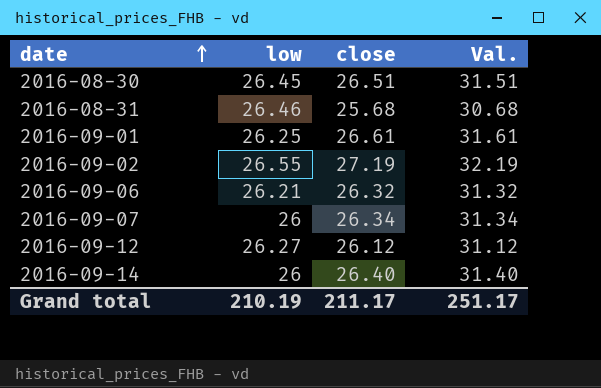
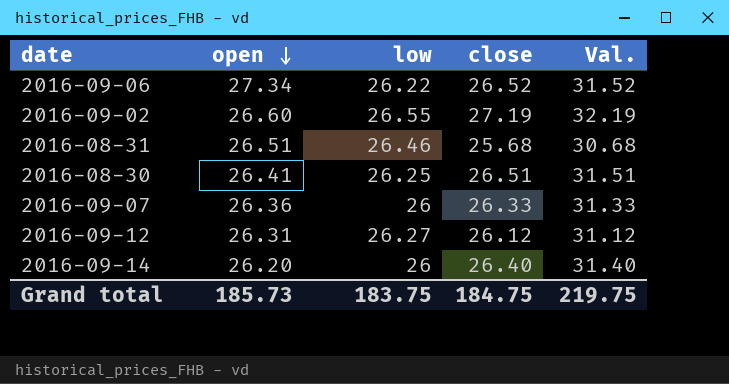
row order: date ascending -> open descending
column open | position: none -> 2
row 2016-09-01: 26.25 | 26.61 | 31.61 -> none
2016-09-06 | low: 26.21 -> 26.22
2016-09-06 | close: 26.32 -> 26.52
2016-09-06 | Val.: 31.32 -> 31.52
2016-08-30 | low: 26.45 -> 26.25
2016-09-07 | close: 26.34 -> 26.33
2016-09-07 | Val.: 31.34 -> 31.33
Grand total | low: 210.19 -> 183.75
Grand total | close: 211.17 -> 184.75
Grand total | Val.: 251.17 -> 219.75

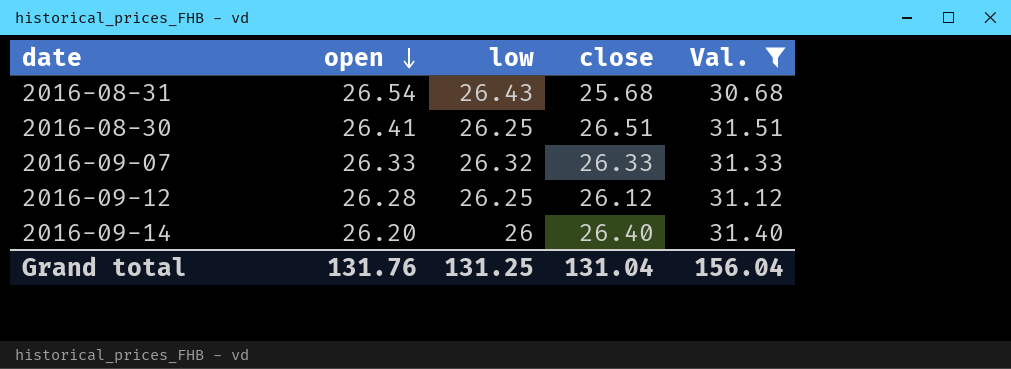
filter: none -> Val. <= 31.51
2016-08-31 | open: 26.51 -> 26.54
2016-08-31 | low: 26.46 -> 26.43
2016-09-07 | open: 26.36 -> 26.33
2016-09-07 | low: 26 -> 26.32
2016-09-12 | open: 26.31 -> 26.28
2016-09-12 | low: 26.27 -> 26.25
Grand total | open: 185.73 -> 131.76
Grand total | low: 183.75 -> 131.25
Grand total | close: 184.75 -> 131.04
Grand total | Val.: 219.75 -> 156.04

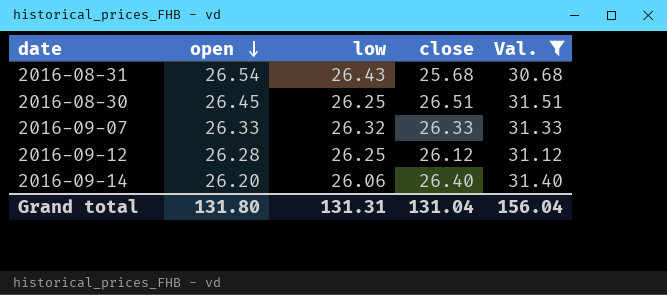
2016-08-30 | open: 26.41 -> 26.45
2016-09-14 | low: 26 -> 26.06
Grand total | open: 131.76 -> 131.80
Grand total | low: 131.25 -> 131.31

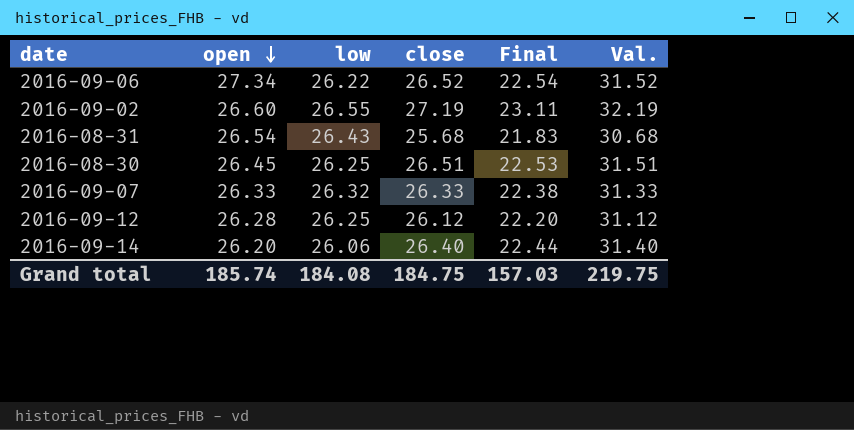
filter: Val. <= 31.51 -> none
column Final | formula: none -> [close] * 0.85
Grand total | open: 131.80 -> 185.74
Grand total | low: 131.31 -> 184.08
Grand total | close: 131.04 -> 184.75
Grand total | Val.: 156.04 -> 219.75

